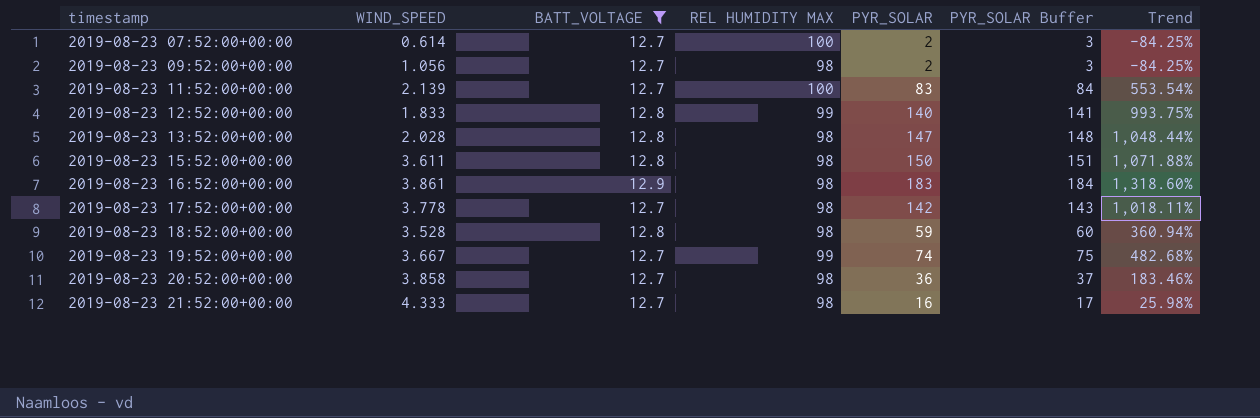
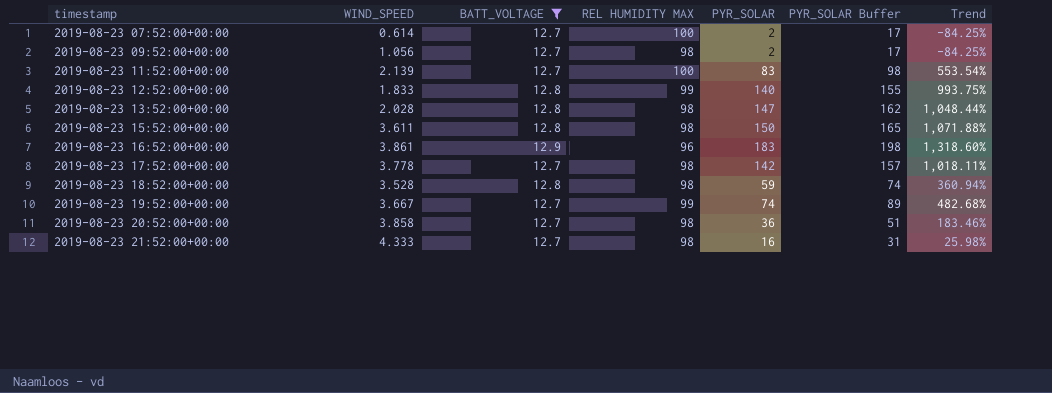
column PYR_SOLAR Buffer | formula: [PYR_SOLAR] + 1 -> [PYR_SOLAR] + 15
2019-08-23 16:52:00+00:00 | REL HUMIDITY MAX: 98 -> 96

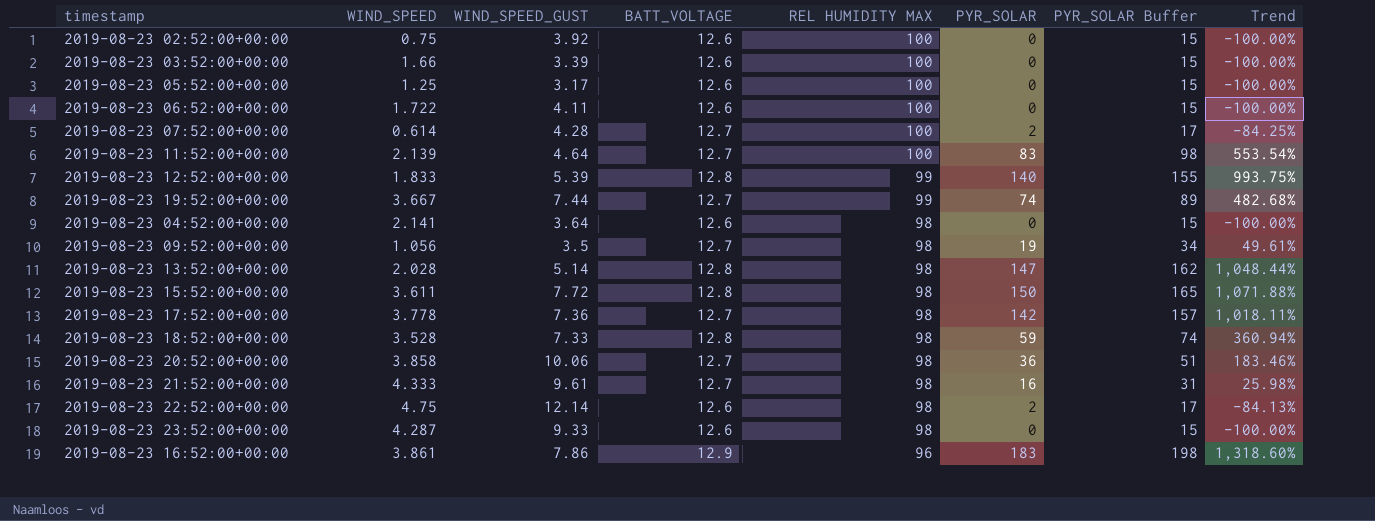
filter: BATT_VOLTAGE != 12.6 -> none
row order: timestamp ascending -> REL HUMIDITY MAX descending
column WIND_SPEED_GUST | position: none -> 3
2019-08-23 09:52:00+00:00 | PYR_SOLAR: 2 -> 19
2019-08-23 09:52:00+00:00 | PYR_SOLAR Buffer: 17 -> 34
2019-08-23 09:52:00+00:00 | Trend: -84.25% -> 49.61%

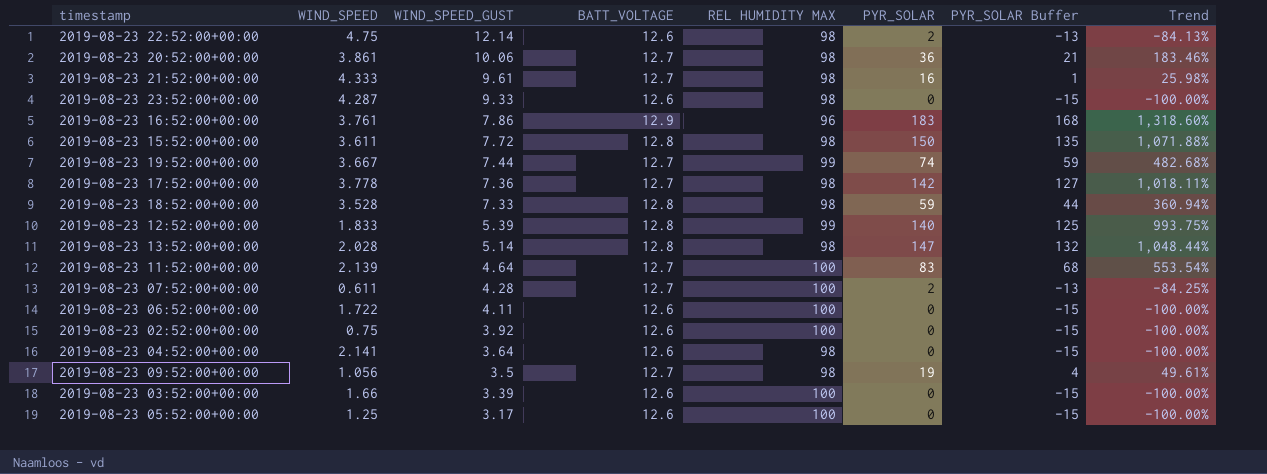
row order: REL HUMIDITY MAX descending -> WIND_SPEED_GUST descending
column PYR_SOLAR Buffer | formula: [PYR_SOLAR] + 15 -> [PYR_SOLAR] - 15
2019-08-23 20:52:00+00:00 | WIND_SPEED: 3.858 -> 3.861
2019-08-23 16:52:00+00:00 | WIND_SPEED: 3.861 -> 3.761
2019-08-23 07:52:00+00:00 | WIND_SPEED: 0.614 -> 0.611

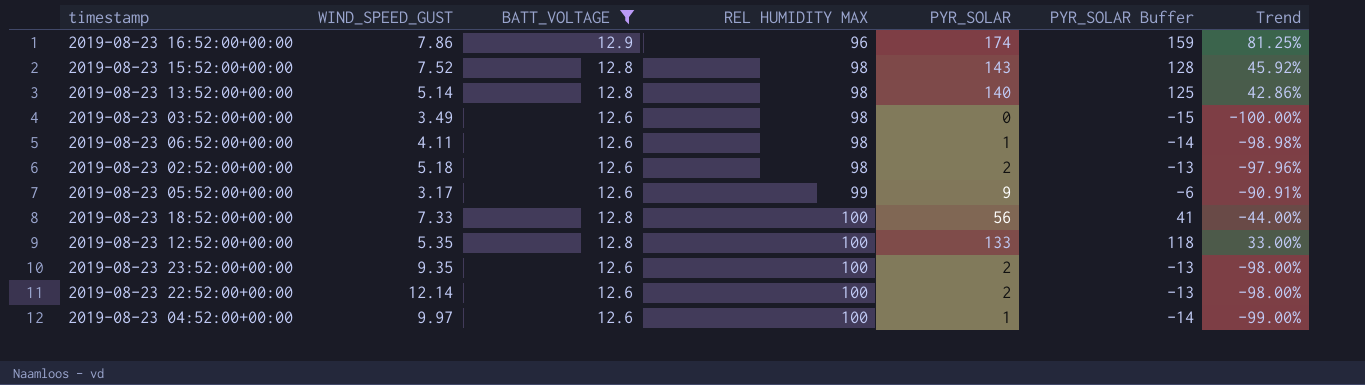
filter: none -> BATT_VOLTAGE != 12.7
row order: WIND_SPEED_GUST descending -> REL HUMIDITY MAX ascending
column WIND_SPEED | position: 2 -> none
column Trend | formula: ([PYR_SOLAR] - [BATT_VOLTAGE]) / [BATT_VOLTAGE] -> ([PYR_SOLAR] - [REL HUMIDITY MAX]) / [REL HUMIDITY MAX]
2019-08-23 16:52:00+00:00 | PYR_SOLAR: 183 -> 174
2019-08-23 16:52:00+00:00 | PYR_SOLAR Buffer: 168 -> 159
2019-08-23 15:52:00+00:00 | WIND_SPEED_GUST: 7.72 -> 7.52
2019-08-23 15:52:00+00:00 | PYR_SOLAR: 150 -> 143
2019-08-23 15:52:00+00:00 | PYR_SOLAR Buffer: 135 -> 128
2019-08-23 13:52:00+00:00 | PYR_SOLAR: 147 -> 140
2019-08-23 13:52:00+00:00 | PYR_SOLAR Buffer: 132 -> 125
2019-08-23 03:52:00+00:00 | WIND_SPEED_GUST: 3.39 -> 3.49
2019-08-23 03:52:00+00:00 | REL HUMIDITY MAX: 100 -> 98
2019-08-23 06:52:00+00:00 | REL HUMIDITY MAX: 100 -> 98
2019-08-23 06:52:00+00:00 | PYR_SOLAR: 0 -> 1
2019-08-23 06:52:00+00:00 | PYR_SOLAR Buffer: -15 -> -14
2019-08-23 02:52:00+00:00 | WIND_SPEED_GUST: 3.92 -> 5.18
2019-08-23 02:52:00+00:00 | REL HUMIDITY MAX: 100 -> 98
2019-08-23 02:52:00+00:00 | PYR_SOLAR: 0 -> 2
2019-08-23 02:52:00+00:00 | PYR_SOLAR Buffer: -15 -> -13
2019-08-23 05:52:00+00:00 | REL HUMIDITY MAX: 100 -> 99
2019-08-23 05:52:00+00:00 | PYR_SOLAR: 0 -> 9
2019-08-23 05:52:00+00:00 | PYR_SOLAR Buffer: -15 -> -6
2019-08-23 18:52:00+00:00 | REL HUMIDITY MAX: 98 -> 100
2019-08-23 18:52:00+00:00 | PYR_SOLAR: 59 -> 56
2019-08-23 18:52:00+00:00 | PYR_SOLAR Buffer: 44 -> 41
2019-08-23 12:52:00+00:00 | WIND_SPEED_GUST: 5.39 -> 5.35
2019-08-23 12:52:00+00:00 | REL HUMIDITY MAX: 99 -> 100
2019-08-23 12:52:00+00:00 | PYR_SOLAR: 140 -> 133
2019-08-23 12:52:00+00:00 | PYR_SOLAR Buffer: 125 -> 118
2019-08-23 23:52:00+00:00 | WIND_SPEED_GUST: 9.33 -> 9.35
2019-08-23 23:52:00+00:00 | REL HUMIDITY MAX: 98 -> 100
2019-08-23 23:52:00+00:00 | PYR_SOLAR: 0 -> 2
2019-08-23 23:52:00+00:00 | PYR_SOLAR Buffer: -15 -> -13
2019-08-23 22:52:00+00:00 | REL HUMIDITY MAX: 98 -> 100
2019-08-23 04:52:00+00:00 | WIND_SPEED_GUST: 3.64 -> 9.97
2019-08-23 04:52:00+00:00 | REL HUMIDITY MAX: 98 -> 100
2019-08-23 04:52:00+00:00 | PYR_SOLAR: 0 -> 1
2019-08-23 04:52:00+00:00 | PYR_SOLAR Buffer: -15 -> -14

